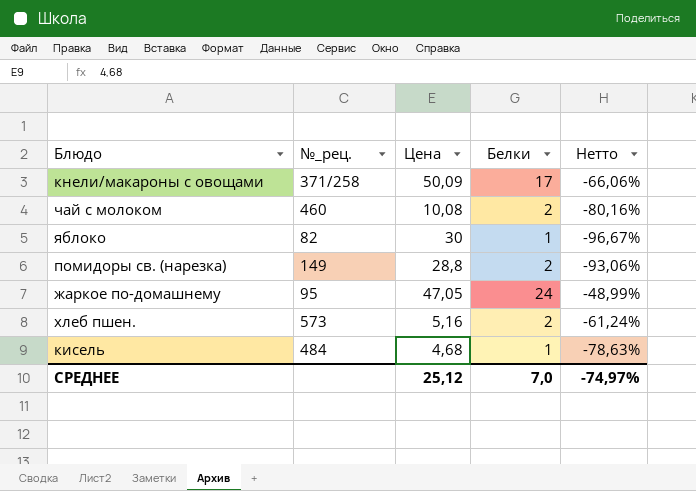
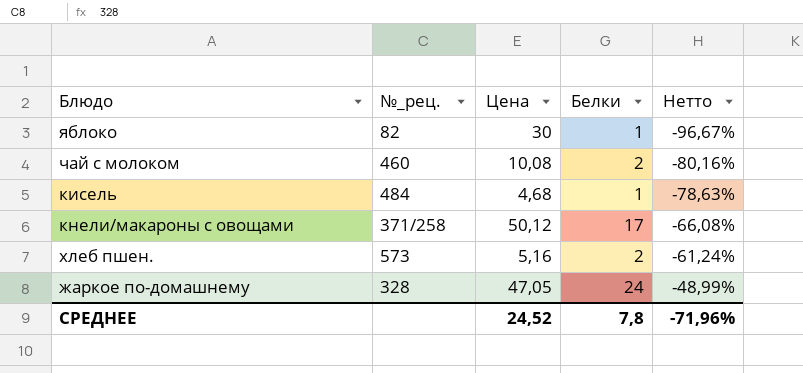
row order: none -> Нетто ascending
row помидоры св. (нарезка): 149 | 28,8 | 2 | -93,06% -> none
кнели/макароны с овощами | Цена: 50,09 -> 50,12
кнели/макароны с овощами | Нетто: -66,06% -> -66,08%
жаркое по-домашнему | №_рец.: 95 -> 328
СРЕДНЕЕ | Цена: 25,12 -> 24,52
СРЕДНЕЕ | Белки: 7,0 -> 7,8
СРЕДНЕЕ | Нетто: -74,97% -> -71,96%

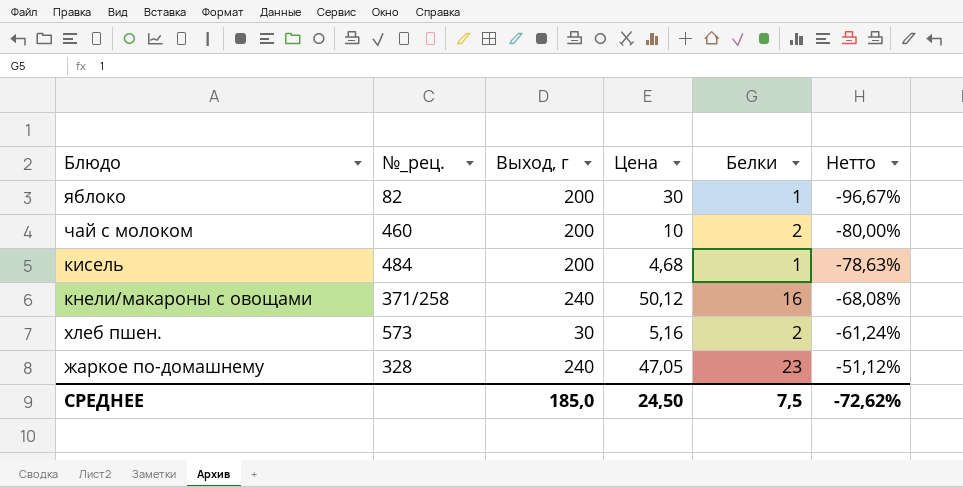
column Выход, г | position: none -> 3
чай с молоком | Цена: 10,08 -> 10
чай с молоком | Нетто: -80,16% -> -80,00%
кнели/макароны с овощами | Белки: 17 -> 16
кнели/макароны с овощами | Нетто: -66,08% -> -68,08%
жаркое по-домашнему | Белки: 24 -> 23
жаркое по-домашнему | Нетто: -48,99% -> -51,12%
СРЕДНЕЕ | Цена: 24,52 -> 24,50
СРЕДНЕЕ | Белки: 7,8 -> 7,5
СРЕДНЕЕ | Нетто: -71,96% -> -72,62%

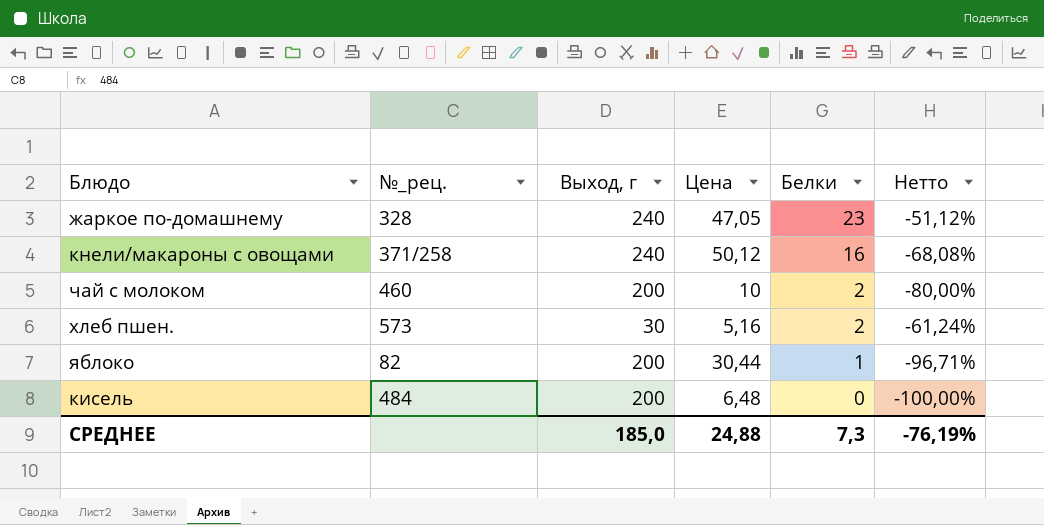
row order: Нетто ascending -> Белки descending
яблоко | Цена: 30 -> 30,44
яблоко | Нетто: -96,67% -> -96,71%
кисель | Цена: 4,68 -> 6,48
кисель | Белки: 1 -> 0
кисель | Нетто: -78,63% -> -100,00%
СРЕДНЕЕ | Цена: 24,50 -> 24,88
СРЕДНЕЕ | Белки: 7,5 -> 7,3
СРЕДНЕЕ | Нетто: -72,62% -> -76,19%

